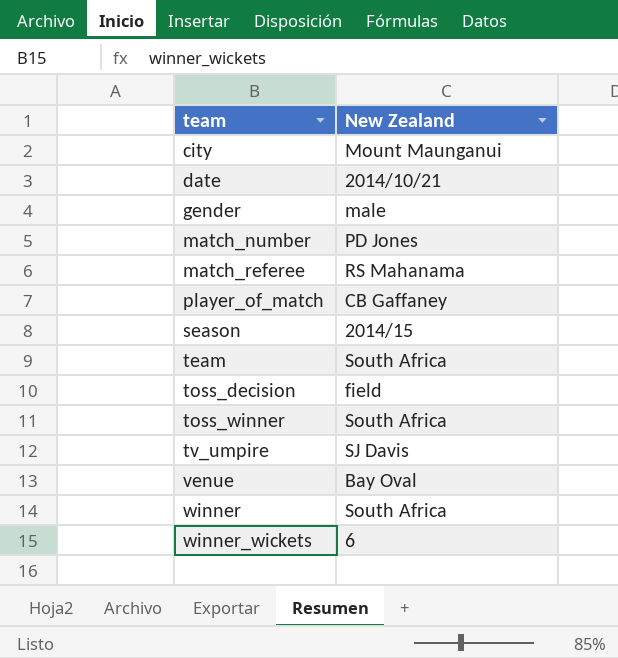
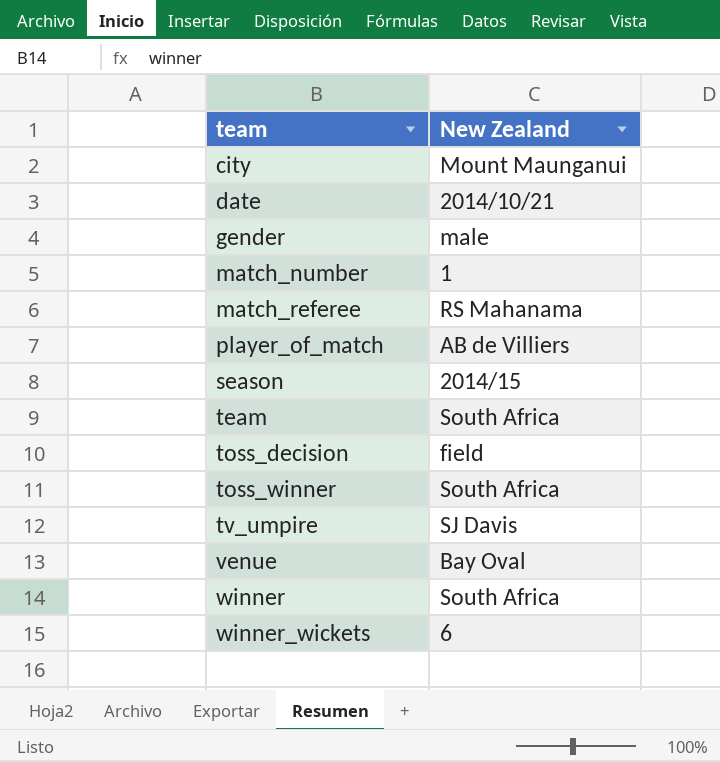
match_number | New Zealand: PD Jones -> 1
player_of_match | New Zealand: CB Gaffaney -> AB de Villiers

